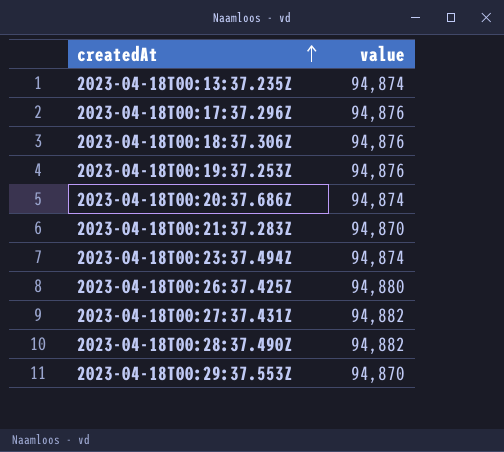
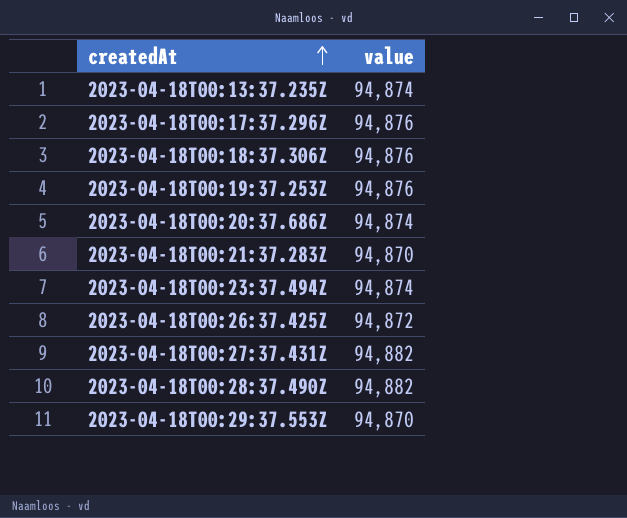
2023-04-18T00:26:37.425Z | value: 94,880 -> 94,872

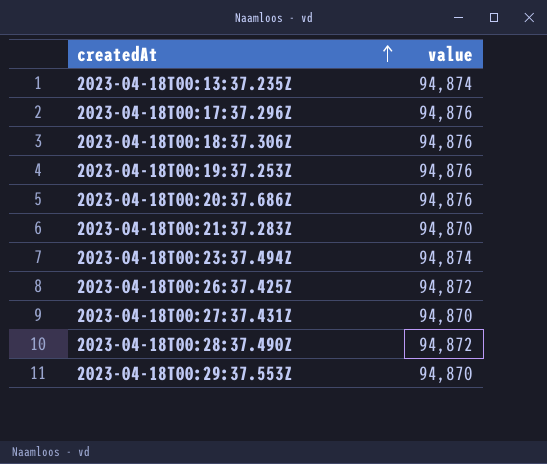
2023-04-18T00:20:37.686Z | value: 94,874 -> 94,876
2023-04-18T00:27:37.431Z | value: 94,882 -> 94,870
2023-04-18T00:28:37.490Z | value: 94,882 -> 94,872

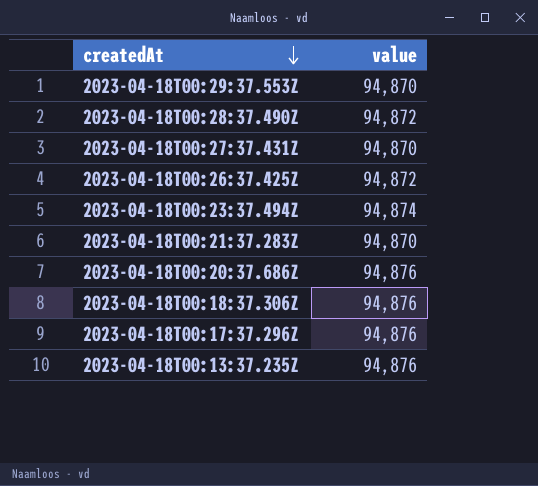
row order: createdAt ascending -> createdAt descending
row 2023-04-18T00:19:37.253Z: 94,876 -> none
2023-04-18T00:13:37.235Z | value: 94,874 -> 94,876

